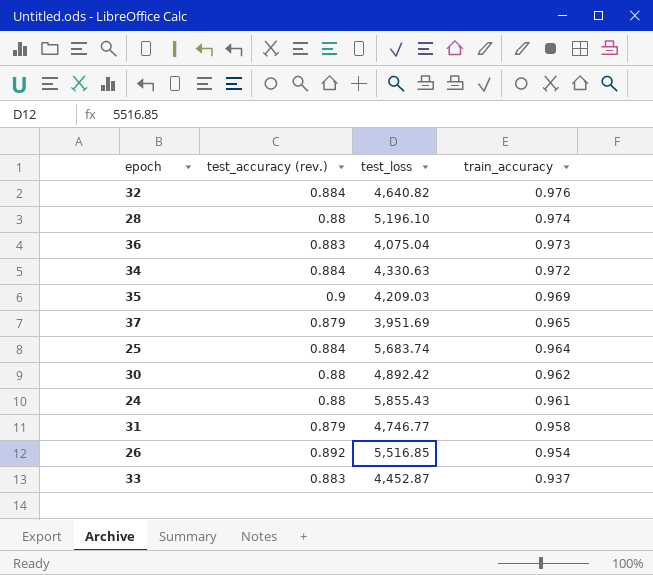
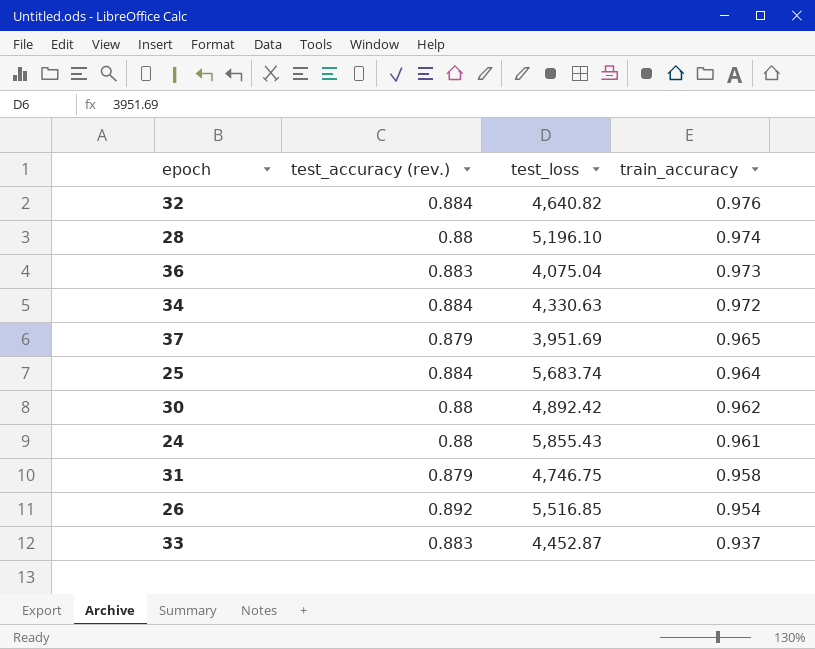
row 35: 0.9 | 4,209.03 | 0.969 -> none
31 | test_loss: 4,746.77 -> 4,746.75

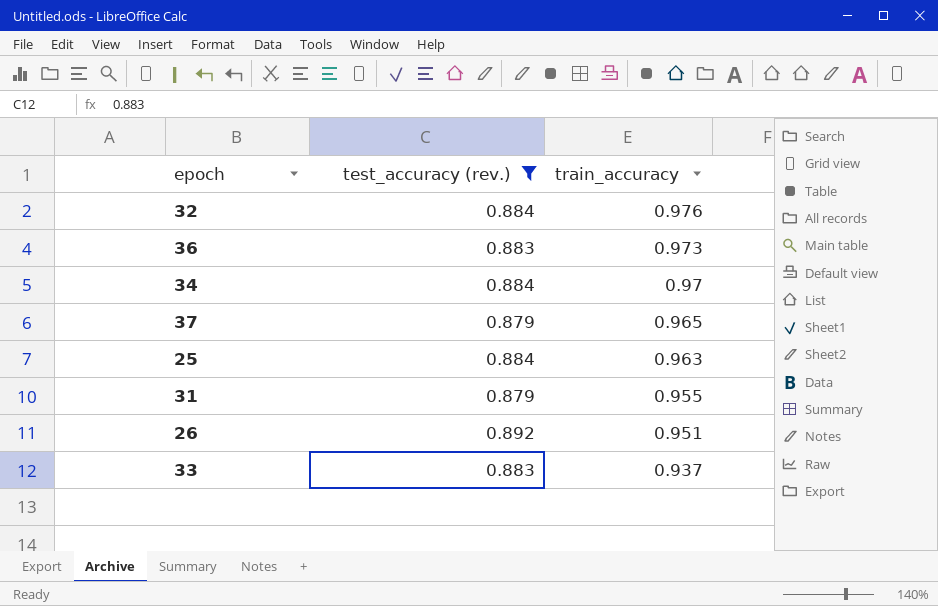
filter: none -> test_accuracy (rev.) != 0.88
column test_loss | position: 3 -> none
34 | train_accuracy: 0.972 -> 0.97
25 | train_accuracy: 0.964 -> 0.963
31 | train_accuracy: 0.958 -> 0.955
26 | train_accuracy: 0.954 -> 0.951

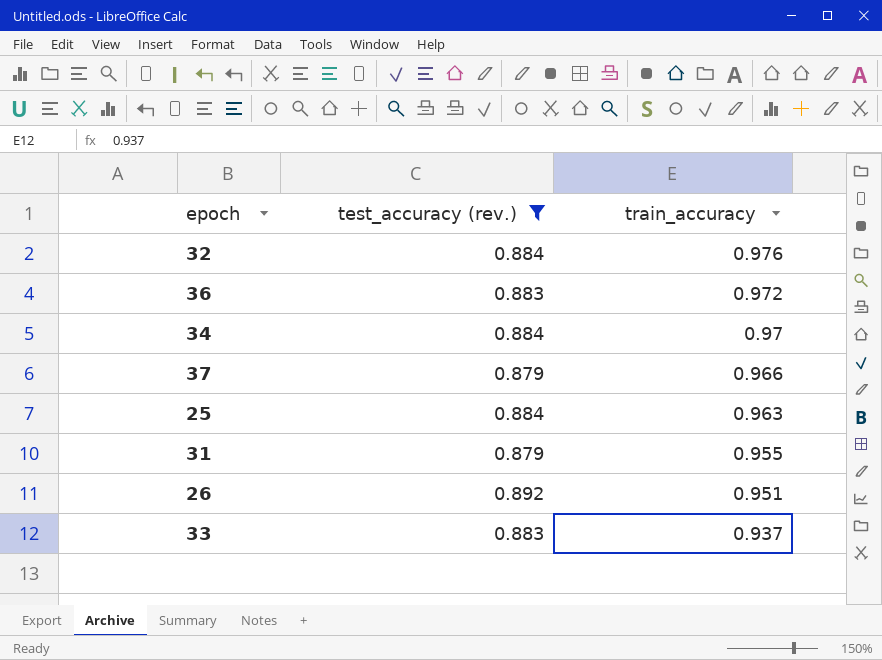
36 | train_accuracy: 0.973 -> 0.972
37 | train_accuracy: 0.965 -> 0.966

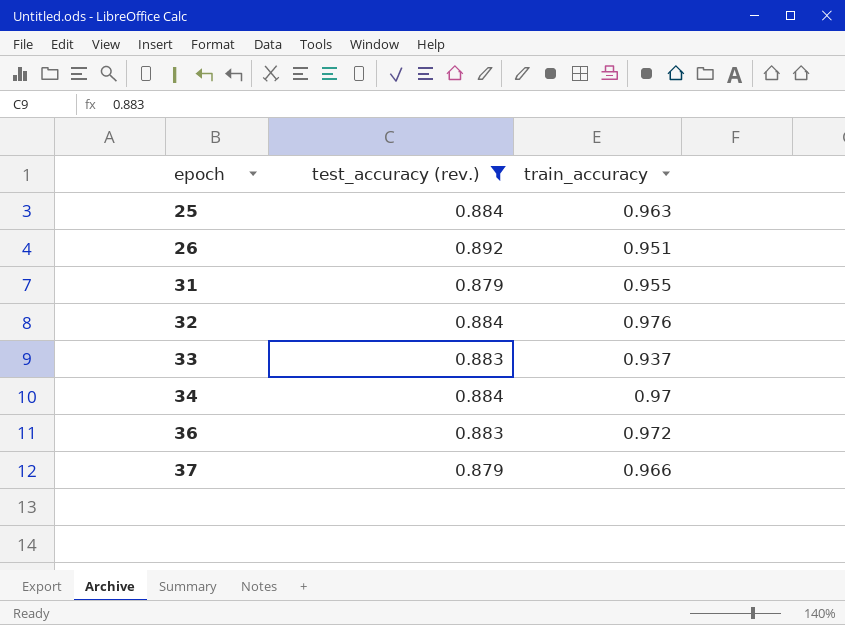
row order: train_accuracy descending -> epoch ascending

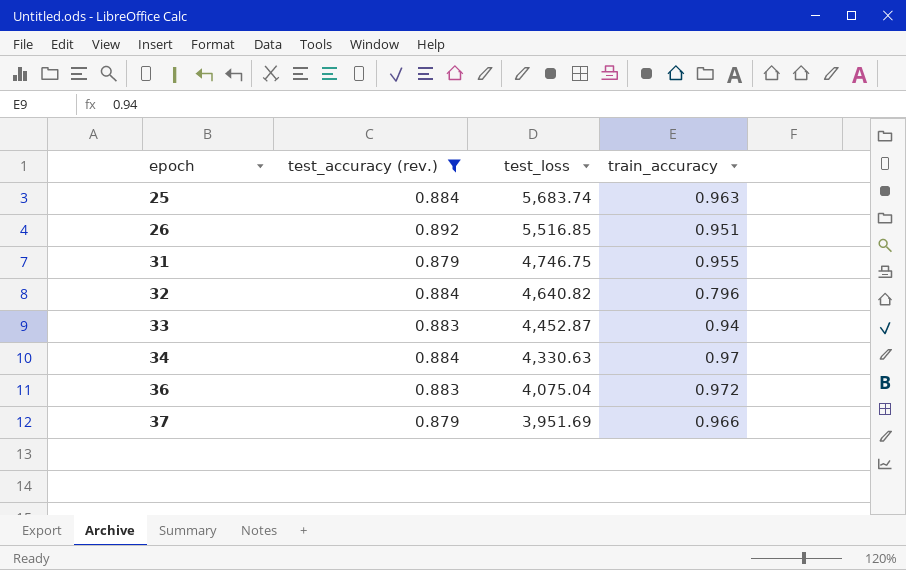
column test_loss | position: none -> 3
32 | train_accuracy: 0.976 -> 0.796
33 | train_accuracy: 0.937 -> 0.94

